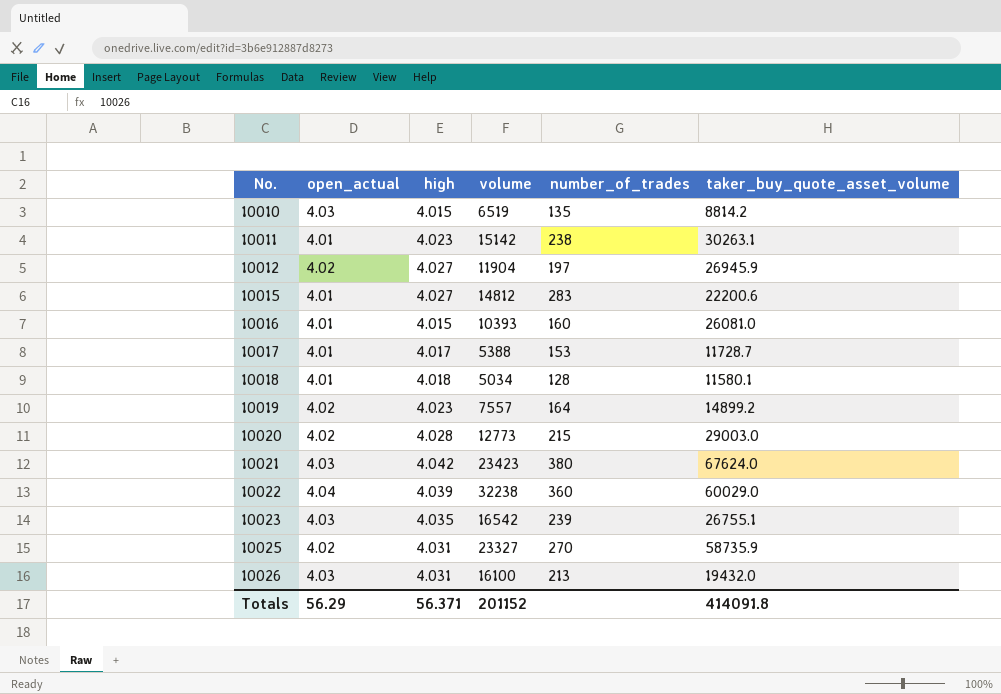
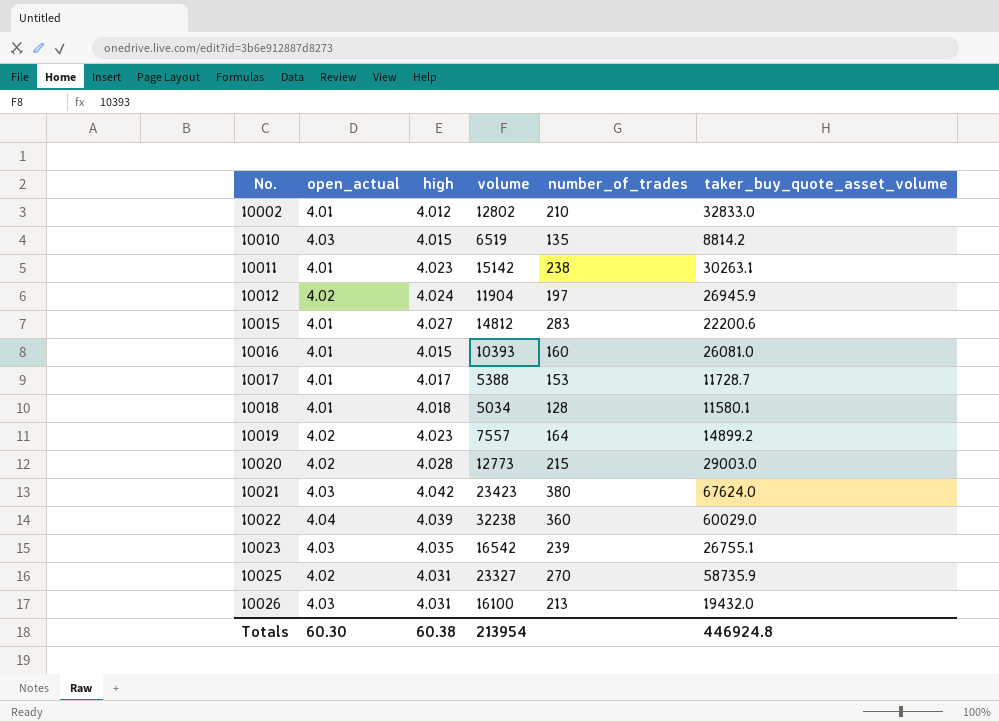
row 10002: none -> 4.01 | 4.012 | 12802 | 210 | 32833.0
10012 | high: 4.027 -> 4.024
Totals | open_actual: 56.29 -> 60.30
Totals | high: 56.371 -> 60.38
Totals | volume: 201152 -> 213954
Totals | taker_buy_quote_asset_volume: 414091.8 -> 446924.8

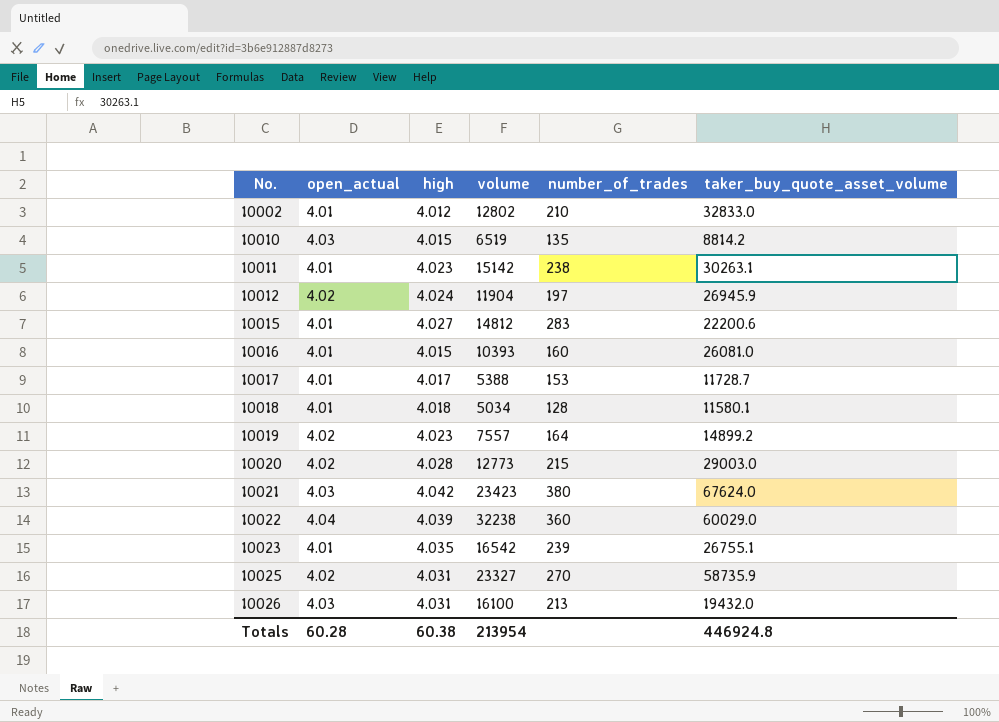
10023 | open_actual: 4.03 -> 4.01
Totals | open_actual: 60.30 -> 60.28

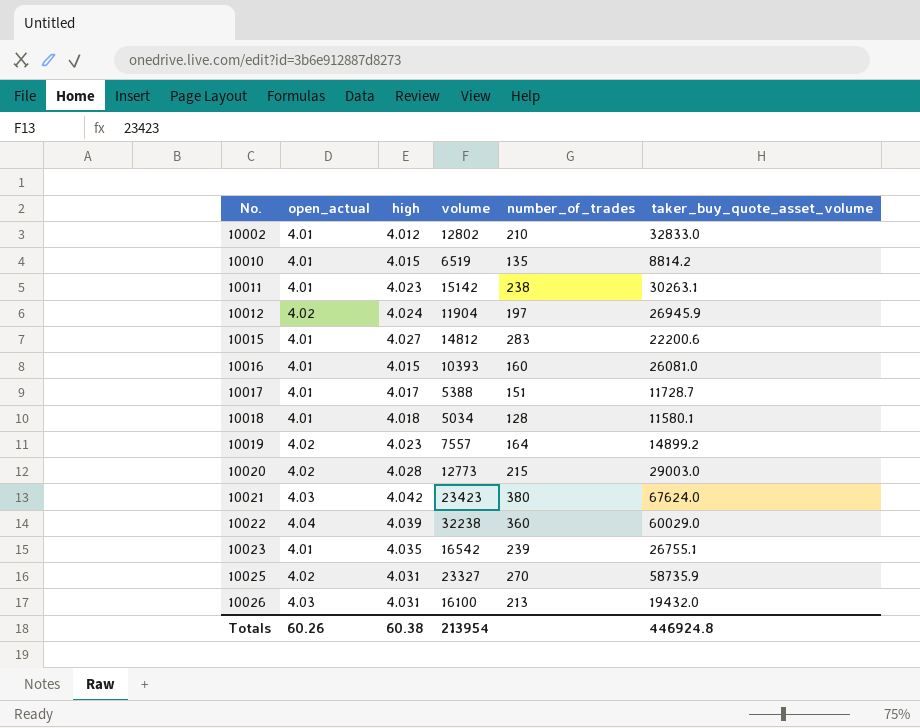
10010 | open_actual: 4.03 -> 4.01
10017 | number_of_trades: 153 -> 151
Totals | open_actual: 60.28 -> 60.26

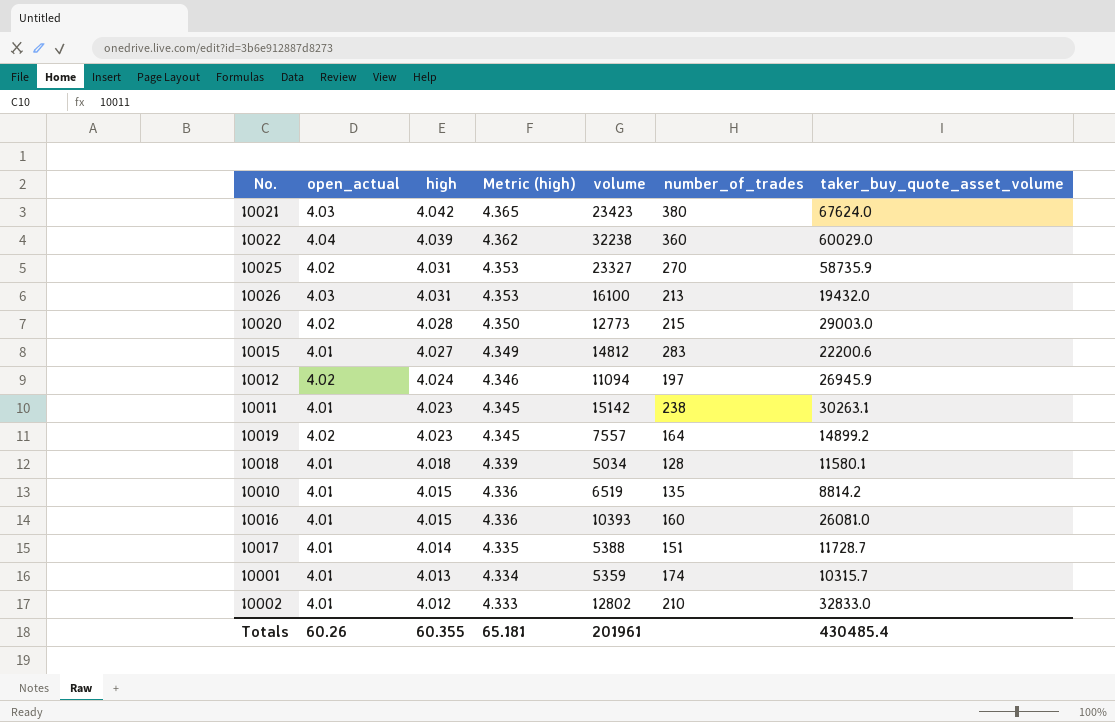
row order: No. ascending -> high descending
column Metric (high) | formula: none -> [high] * 1.08
row 10023: 4.01 | 4.035 | 16542 | 239 | 26755.1 -> none
10012 | volume: 11904 -> 11094
10017 | high: 4.017 -> 4.014
row 10001: none -> 4.01 | 4.013 | 4.334 | 5359 | 174 | 10315.7
Totals | high: 60.38 -> 60.355
Totals | volume: 213954 -> 201961
Totals | taker_buy_quote_asset_volume: 446924.8 -> 430485.4

